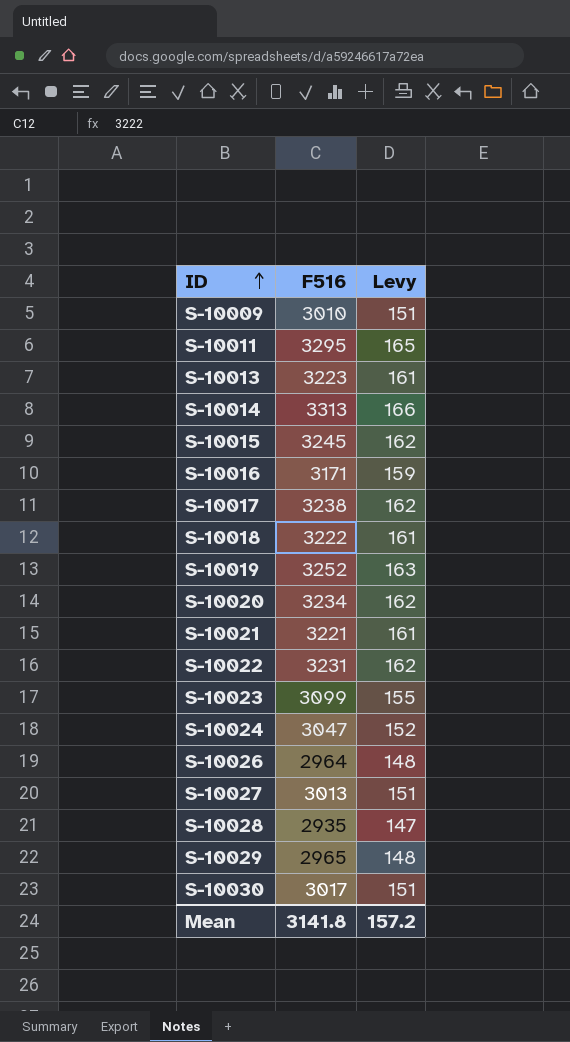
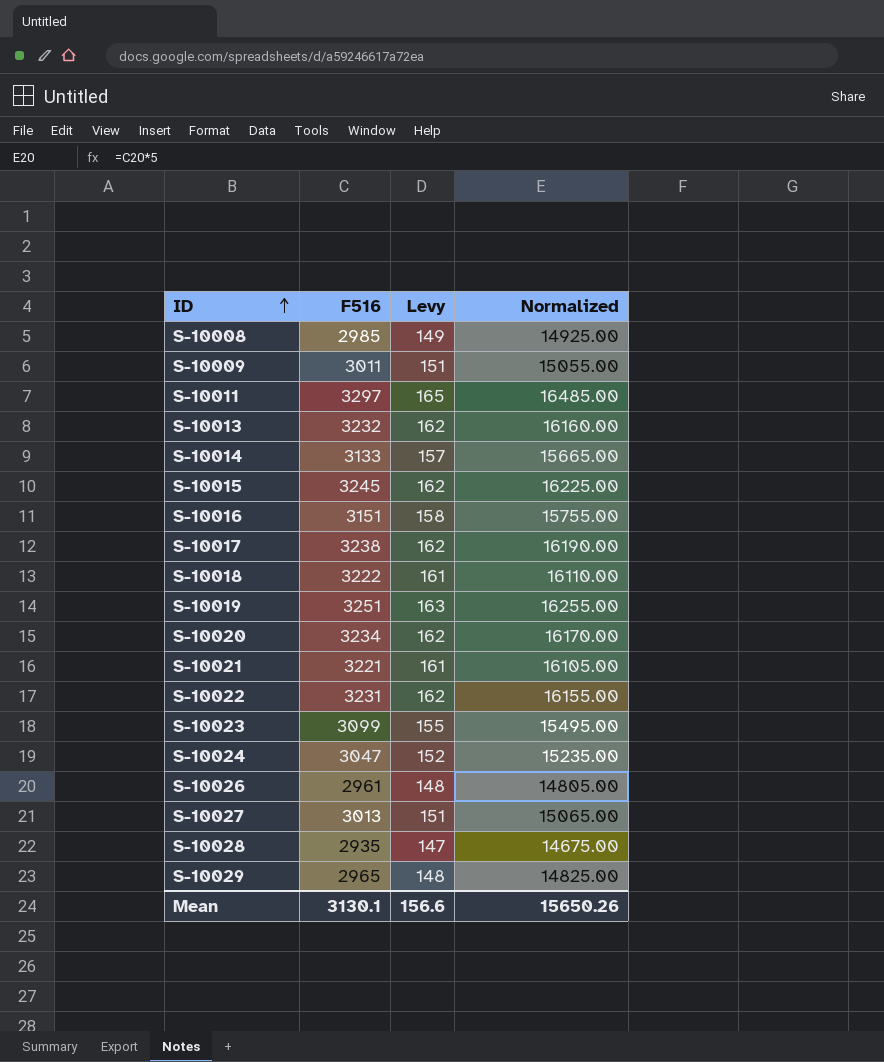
column Normalized | formula: none -> [F516] * 5
row S-10030: 3017 | 151 -> none
row S-10008: none -> 2985 | 149 | 14925.00
S-10009 | F516: 3010 -> 3011
S-10011 | F516: 3295 -> 3297
S-10013 | F516: 3223 -> 3232
S-10013 | Levy: 161 -> 162
S-10014 | F516: 3313 -> 3133
S-10014 | Levy: 166 -> 157
S-10016 | F516: 3171 -> 3151
S-10016 | Levy: 159 -> 158
S-10019 | F516: 3252 -> 3251
S-10026 | F516: 2964 -> 2961
Mean | F516: 3141.8 -> 3130.1
Mean | Levy: 157.2 -> 156.6

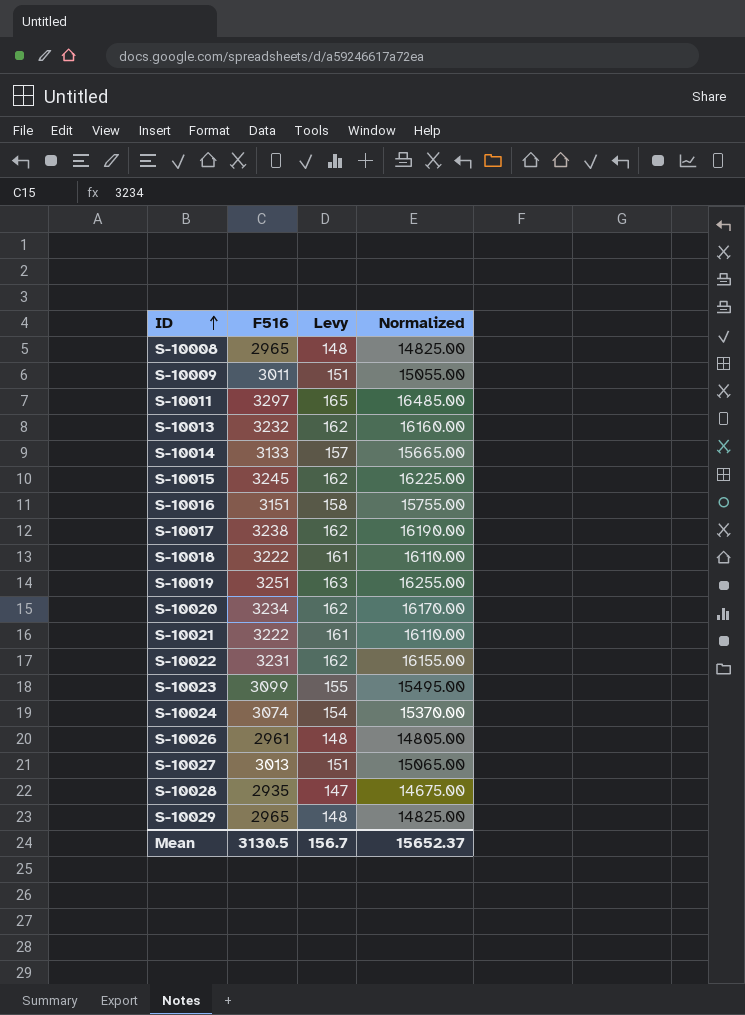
S-10008 | F516: 2985 -> 2965
S-10008 | Levy: 149 -> 148
S-10008 | Normalized: 14925.00 -> 14825.00
S-10021 | F516: 3221 -> 3222
S-10021 | Normalized: 16105.00 -> 16110.00
S-10024 | F516: 3047 -> 3074
S-10024 | Levy: 152 -> 154
S-10024 | Normalized: 15235.00 -> 15370.00
Mean | F516: 3130.1 -> 3130.5
Mean | Levy: 156.6 -> 156.7
Mean | Normalized: 15650.26 -> 15652.37

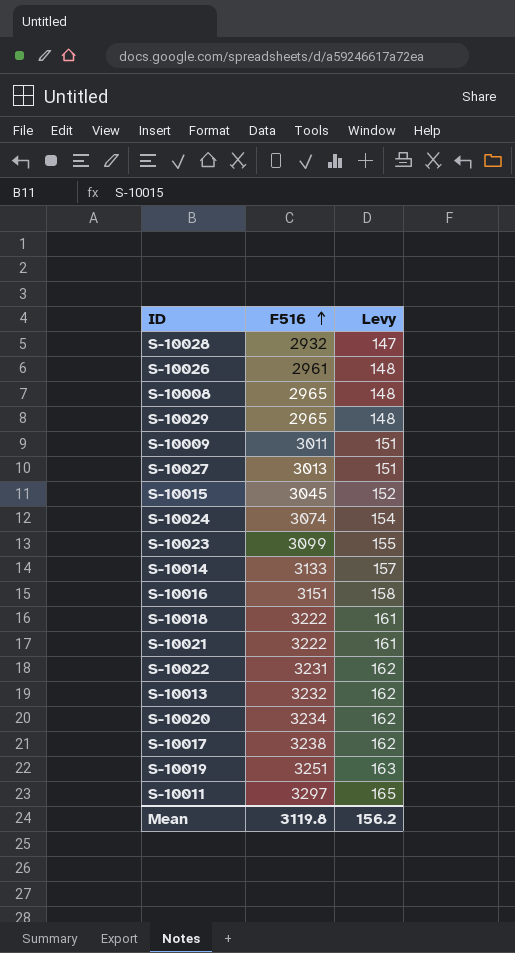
row order: ID ascending -> F516 ascending
column Normalized | formula: [F516] * 5 -> none
S-10028 | F516: 2935 -> 2932
S-10015 | F516: 3245 -> 3045
S-10015 | Levy: 162 -> 152
Mean | F516: 3130.5 -> 3119.8
Mean | Levy: 156.7 -> 156.2

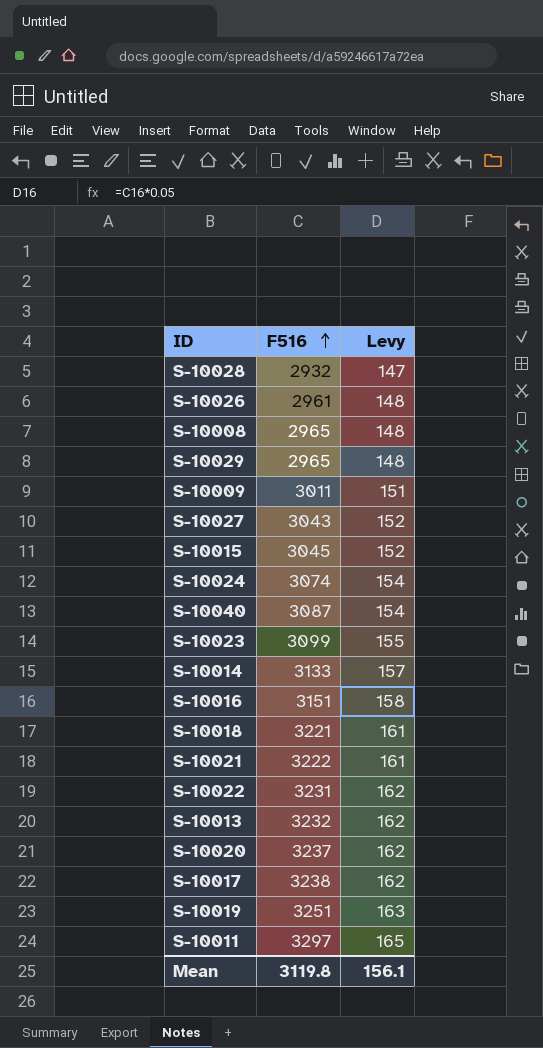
S-10027 | F516: 3013 -> 3043
S-10027 | Levy: 151 -> 152
row S-10040: none -> 3087 | 154
S-10018 | F516: 3222 -> 3221
S-10020 | F516: 3234 -> 3237
Mean | Levy: 156.2 -> 156.1

